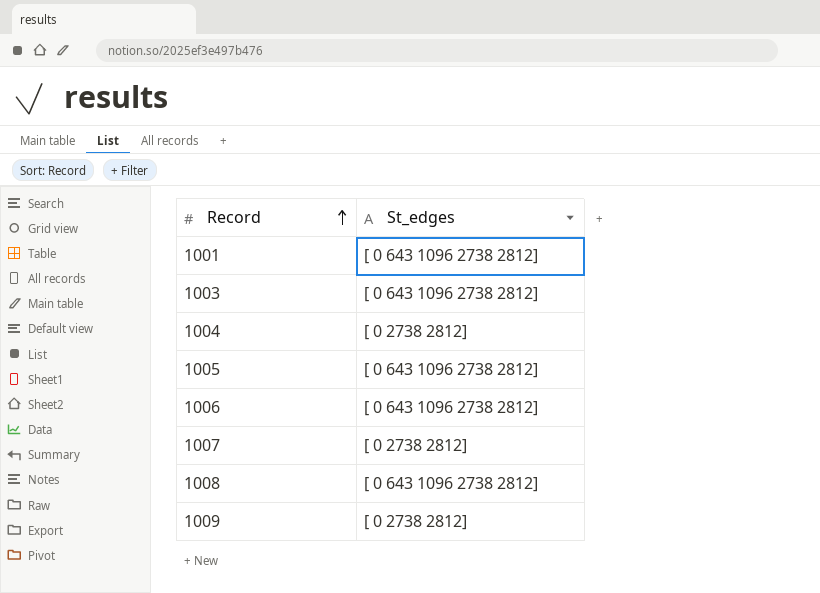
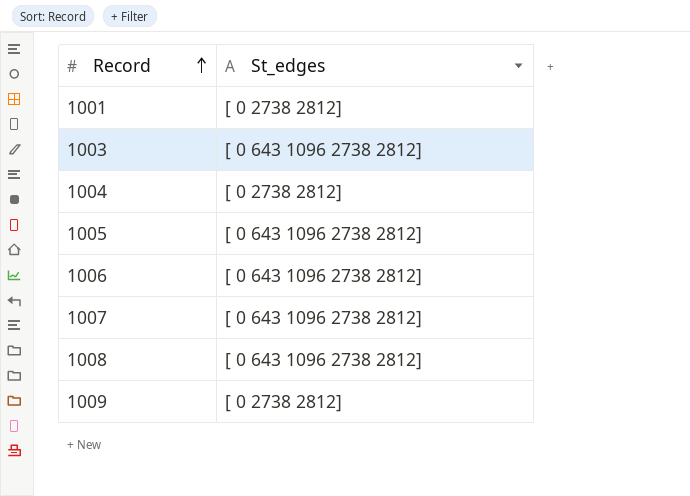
1001 | St_edges: [ 0 643 1096 2738 2812] -> [ 0 2738 2812]
1007 | St_edges: [ 0 2738 2812] -> [ 0 643 1096 2738 2812]

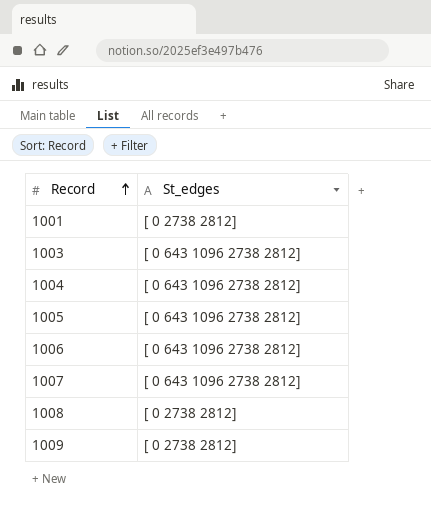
1004 | St_edges: [ 0 2738 2812] -> [ 0 643 1096 2738 2812]
1008 | St_edges: [ 0 643 1096 2738 2812] -> [ 0 2738 2812]

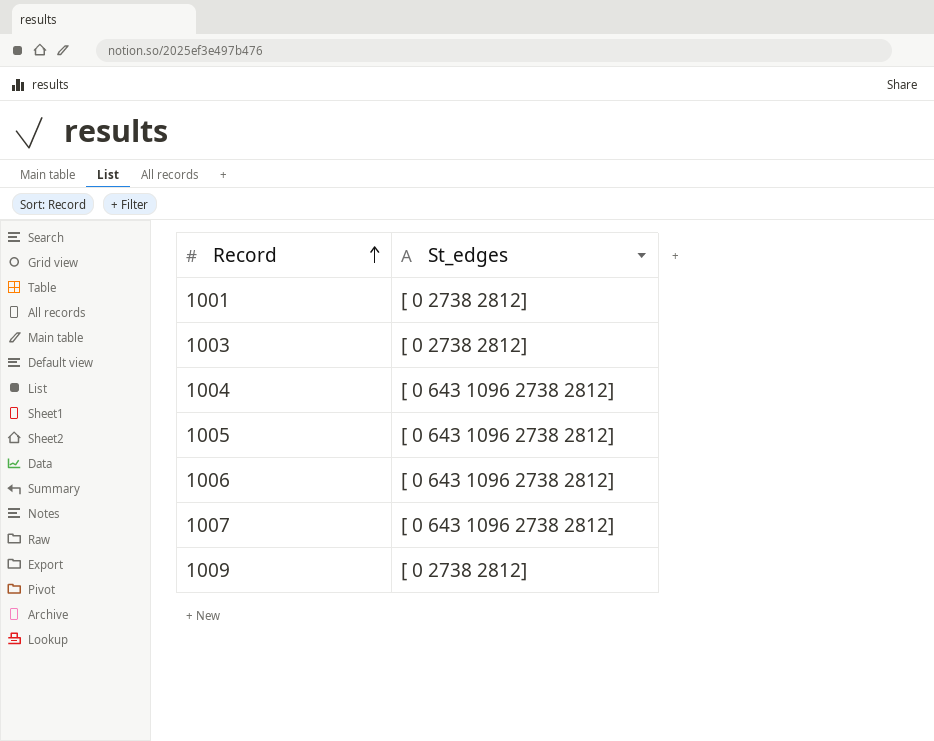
row 1008: [ 0 2738 2812] -> none
1003 | St_edges: [ 0 643 1096 2738 2812] -> [ 0 2738 2812]

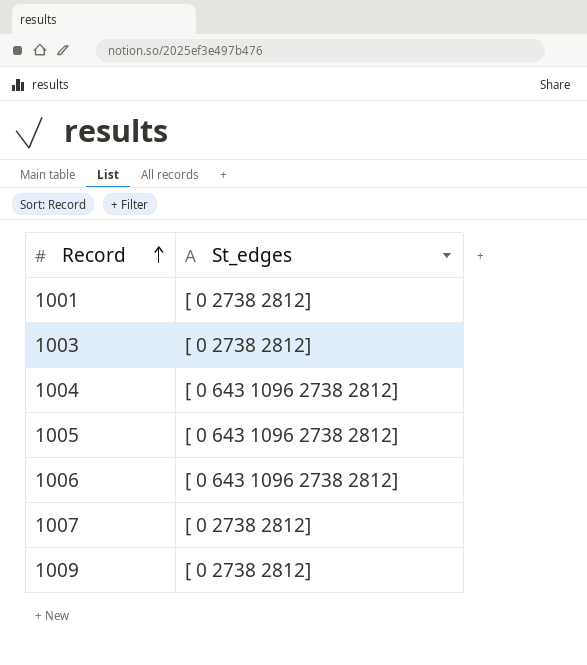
1007 | St_edges: [ 0 643 1096 2738 2812] -> [ 0 2738 2812]

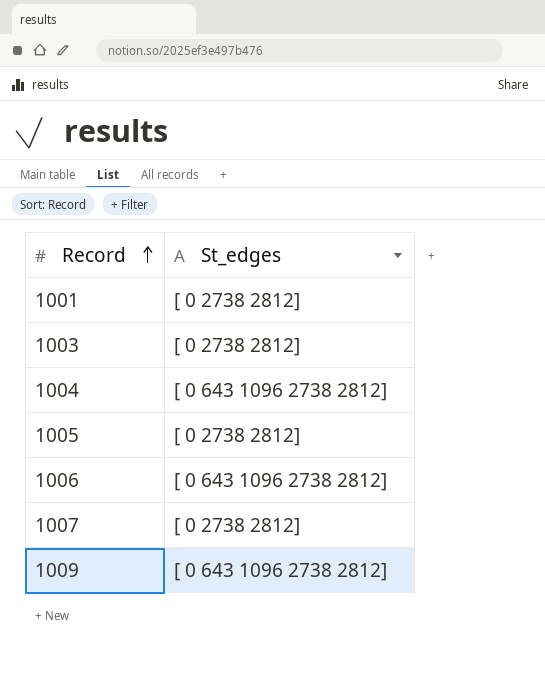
1005 | St_edges: [ 0 643 1096 2738 2812] -> [ 0 2738 2812]
1009 | St_edges: [ 0 2738 2812] -> [ 0 643 1096 2738 2812]

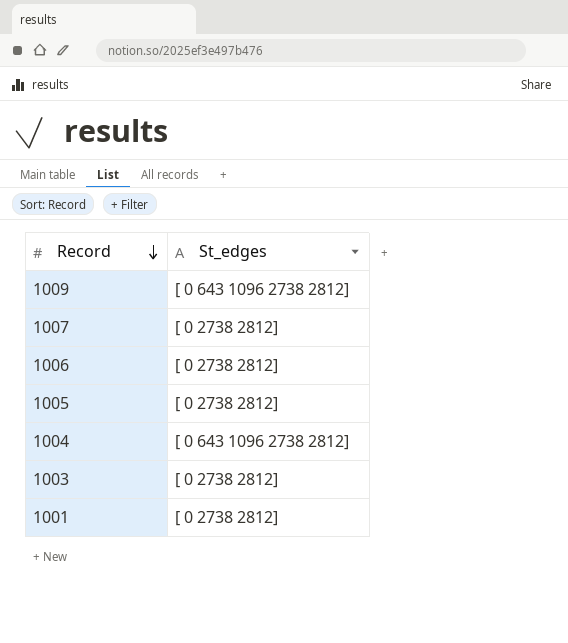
row order: Record ascending -> Record descending
1006 | St_edges: [ 0 643 1096 2738 2812] -> [ 0 2738 2812]

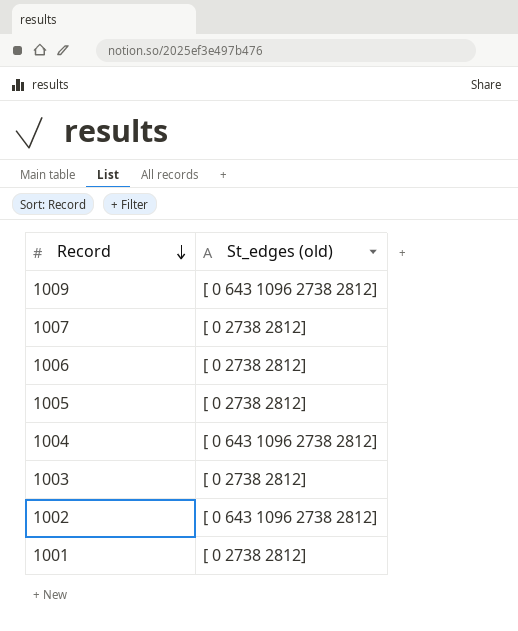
column name: St_edges -> St_edges (old)
row 1002: none -> [ 0 643 1096 2738 2812]

